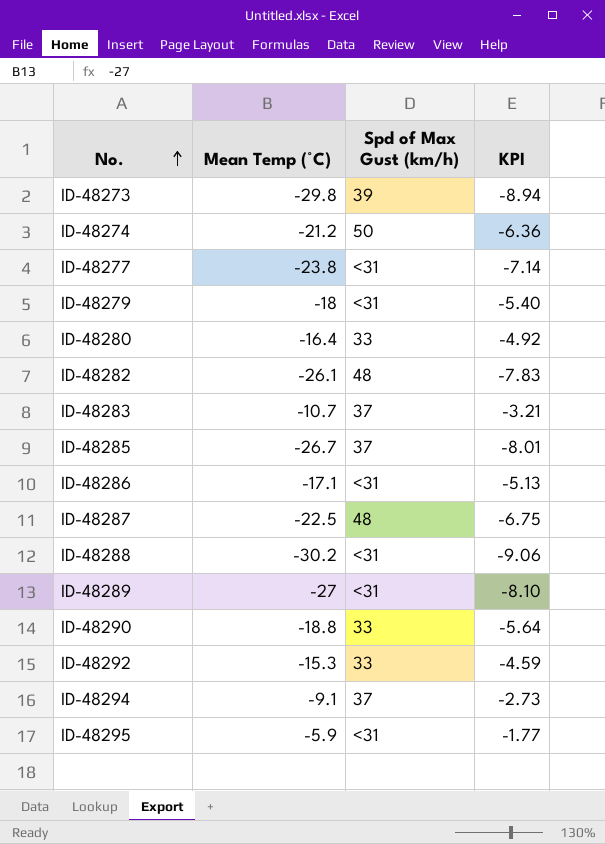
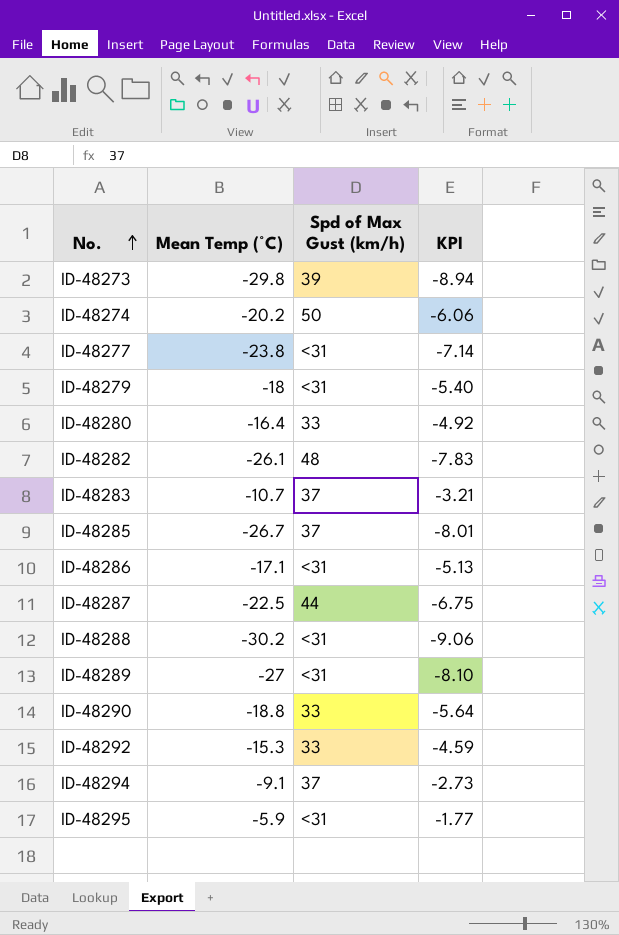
ID-48274 | Mean Temp (°C): -21.2 -> -20.2
ID-48274 | KPI: -6.36 -> -6.06
ID-48287 | Spd of Max Gust (km/h): 48 -> 44

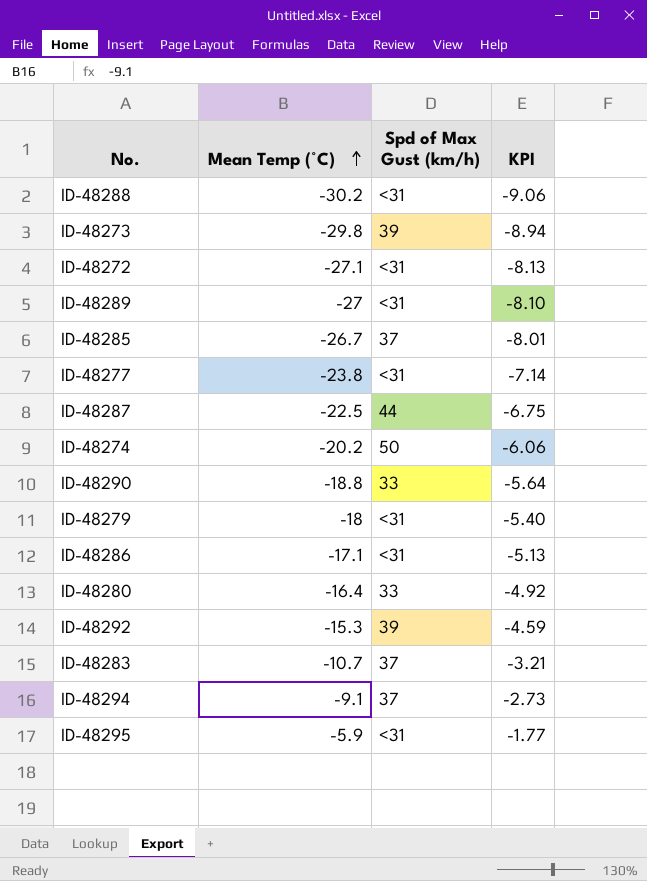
row order: No. ascending -> Mean Temp (°C) ascending
row ID-48282: -26.1 | 48 | -7.83 -> none
row ID-48272: none -> -27.1 | <31 | -8.13
ID-48292 | Spd of Max Gust (km/h): 33 -> 39

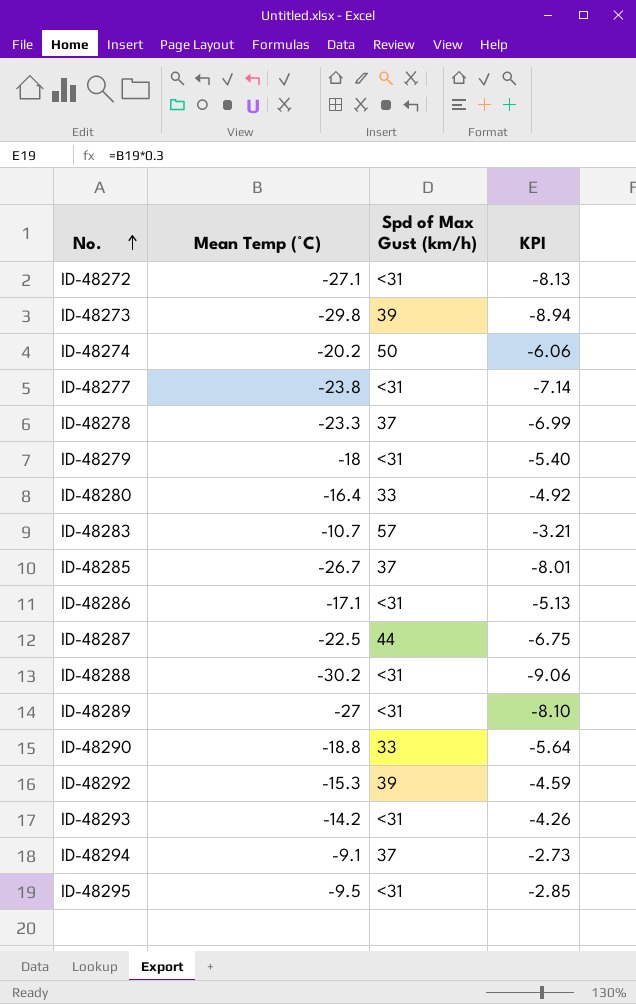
row order: Mean Temp (°C) ascending -> No. ascending
row ID-48278: none -> -23.3 | 37 | -6.99
ID-48283 | Spd of Max Gust (km/h): 37 -> 57
row ID-48293: none -> -14.2 | <31 | -4.26
ID-48295 | Mean Temp (°C): -5.9 -> -9.5
ID-48295 | KPI: -1.77 -> -2.85

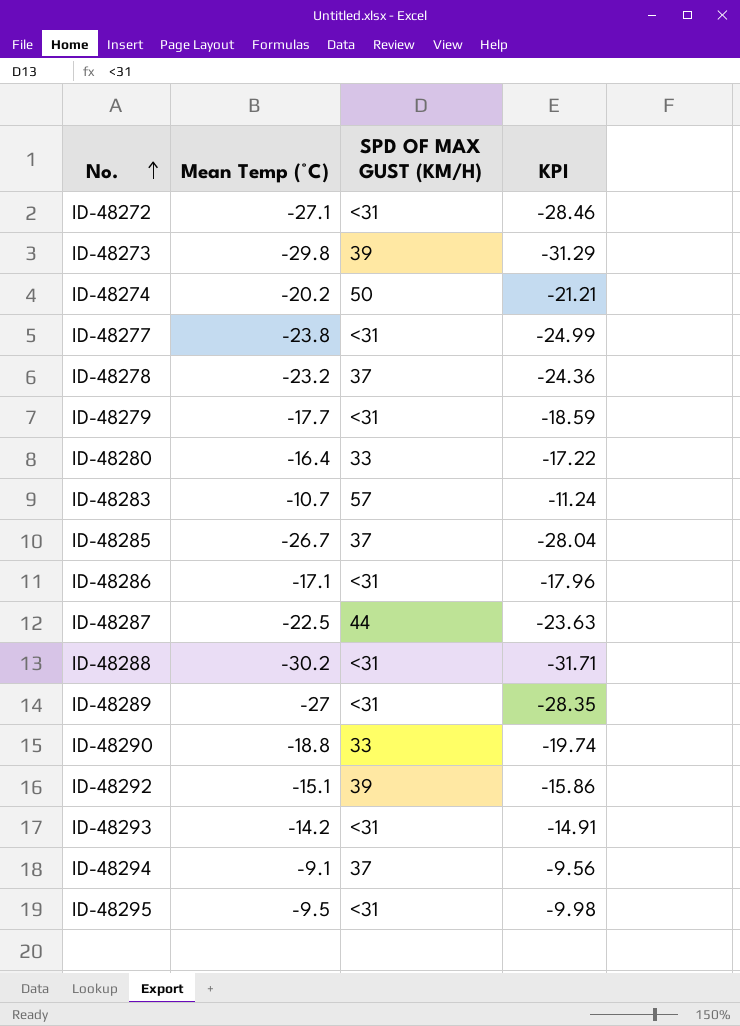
column name: Spd of Max Gust (km/h) -> SPD OF MAX GUST (KM/H)
column KPI | formula: [Mean Temp (°C)] * 0.3 -> [Mean Temp (°C)] * 1.05
ID-48278 | Mean Temp (°C): -23.3 -> -23.2
ID-48279 | Mean Temp (°C): -18 -> -17.7
ID-48292 | Mean Temp (°C): -15.3 -> -15.1

